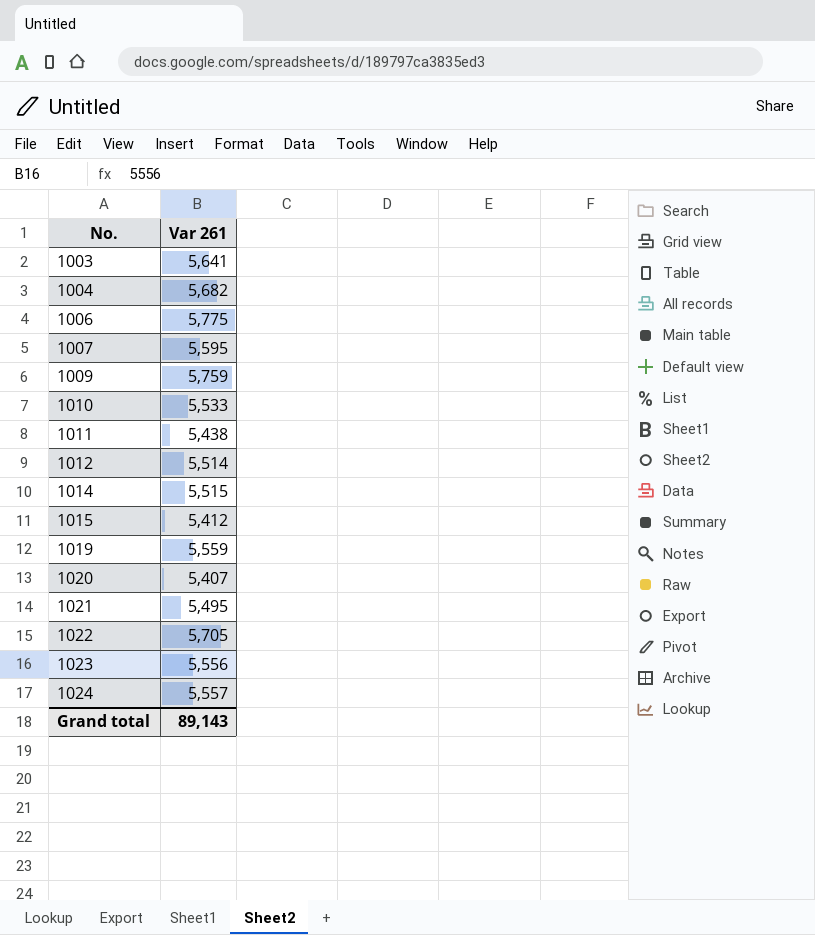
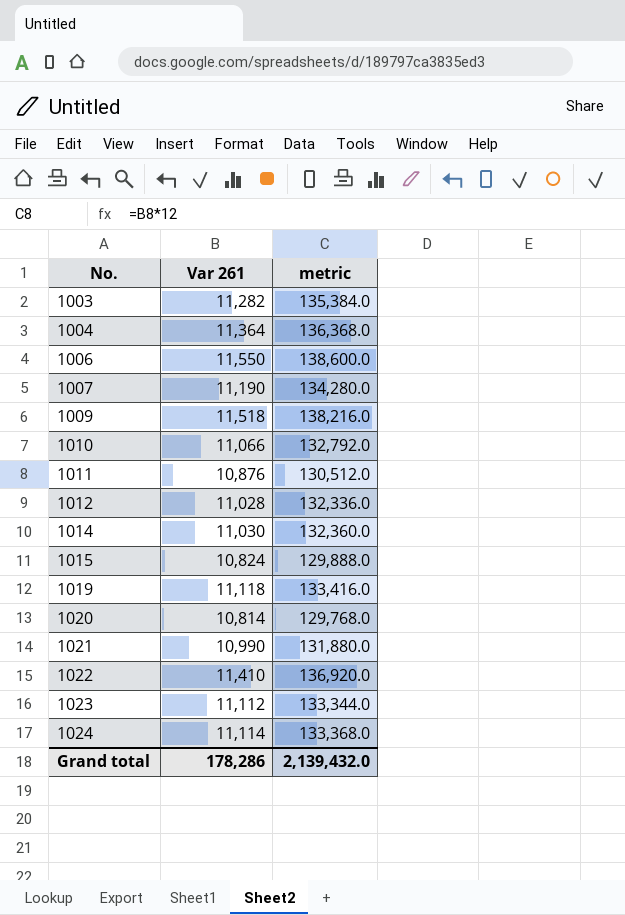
column metric | formula: none -> [Var 261] * 12
1003 | Var 261: 5,641 -> 11,282
1004 | Var 261: 5,682 -> 11,364
1006 | Var 261: 5,775 -> 11,550
1007 | Var 261: 5,595 -> 11,190
1009 | Var 261: 5,759 -> 11,518
1010 | Var 261: 5,533 -> 11,066
1011 | Var 261: 5,438 -> 10,876
1012 | Var 261: 5,514 -> 11,028
1014 | Var 261: 5,515 -> 11,030
1015 | Var 261: 5,412 -> 10,824
1019 | Var 261: 5,559 -> 11,118
1020 | Var 261: 5,407 -> 10,814
1021 | Var 261: 5,495 -> 10,990
1022 | Var 261: 5,705 -> 11,410
1023 | Var 261: 5,556 -> 11,112
1024 | Var 261: 5,557 -> 11,114
Grand total | Var 261: 89,143 -> 178,286

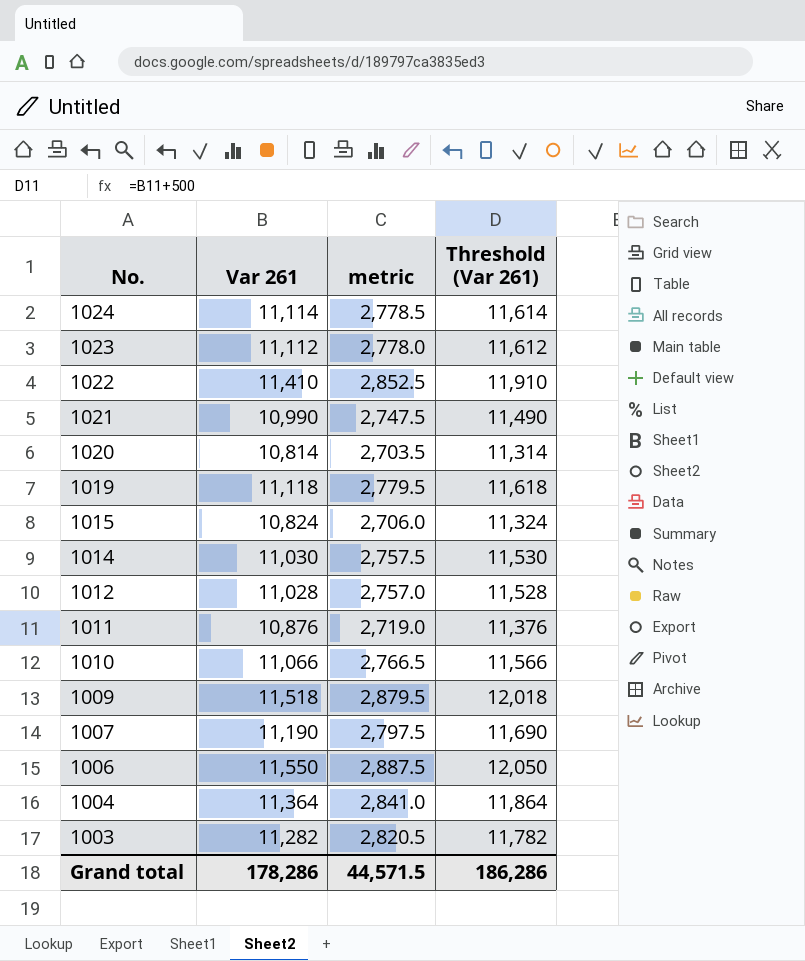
row order: No. ascending -> No. descending
column metric | formula: [Var 261] * 12 -> [Var 261] * 0.25
column Threshold (Var 261) | formula: none -> [Var 261] + 500
Grand total | metric: 2,139,432.0 -> 44,571.5

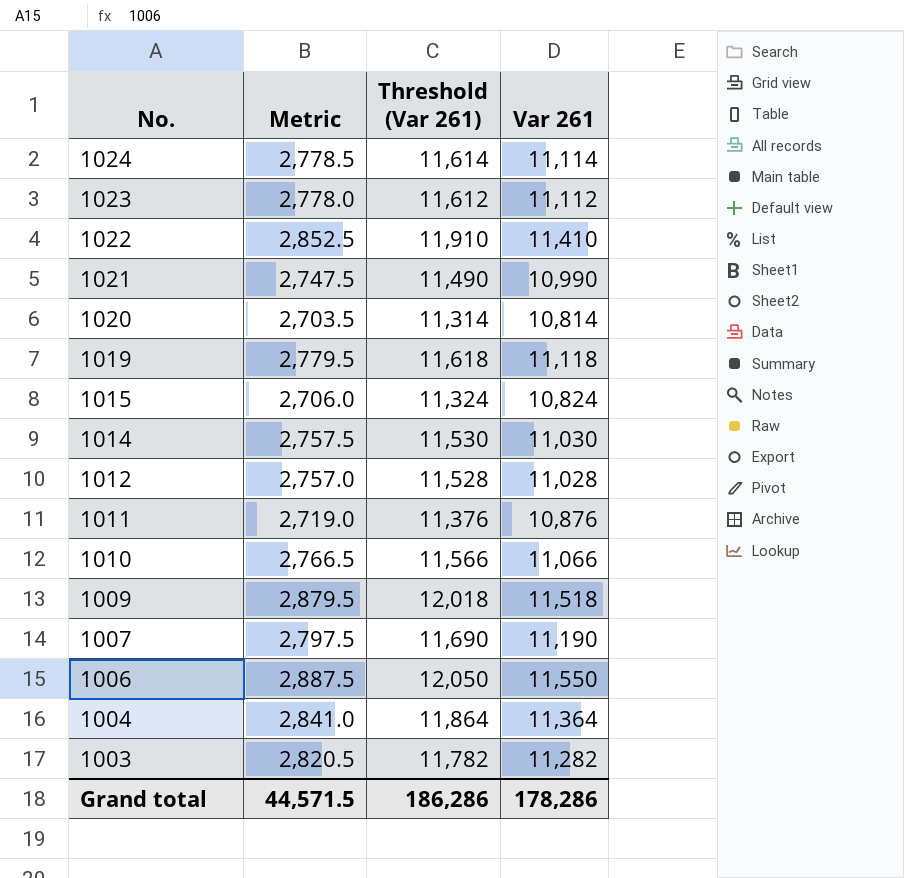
column name: metric -> Metric
column Var 261 | position: 2 -> 4

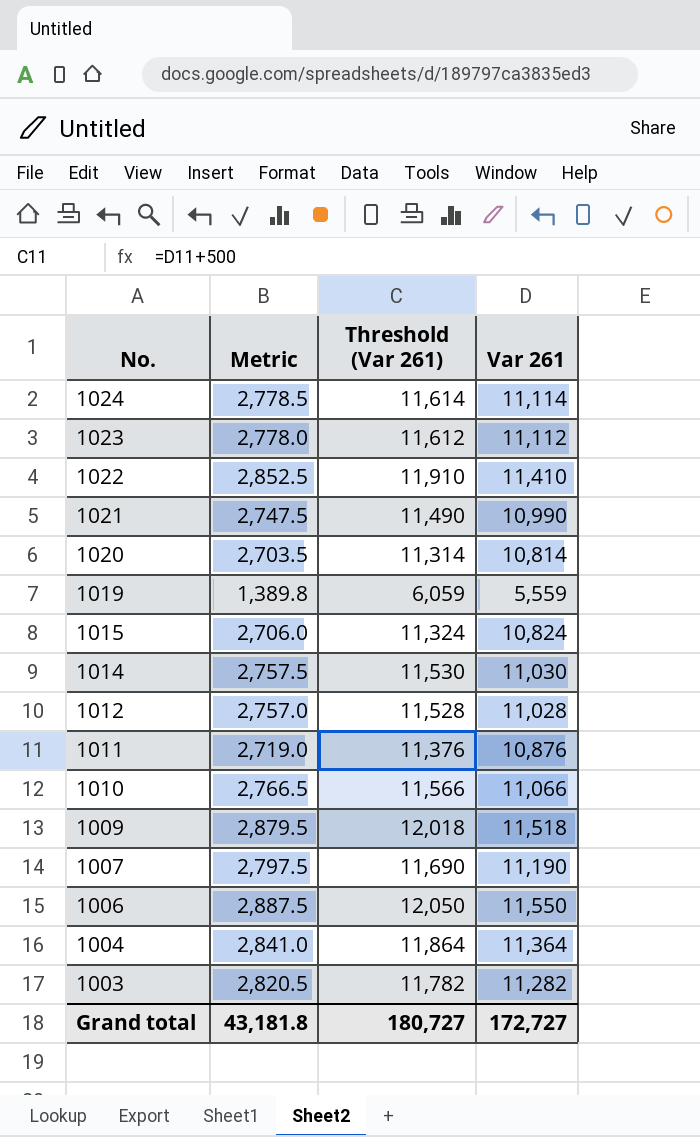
1019 | Metric: 2,779.5 -> 1,389.8
1019 | Threshold (Var 261): 11,618 -> 6,059
1019 | Var 261: 11,118 -> 5,559
Grand total | Metric: 44,571.5 -> 43,181.8
Grand total | Threshold (Var 261): 186,286 -> 180,727
Grand total | Var 261: 178,286 -> 172,727

